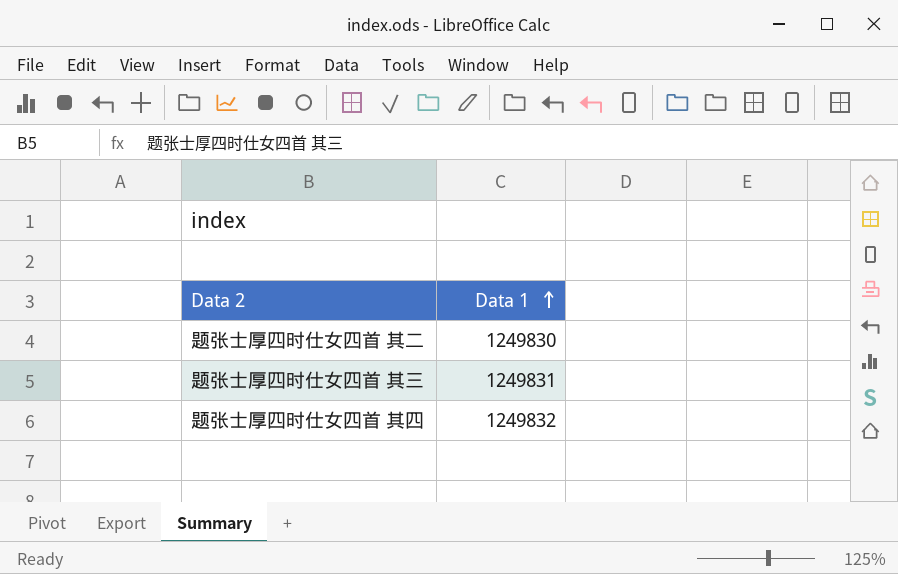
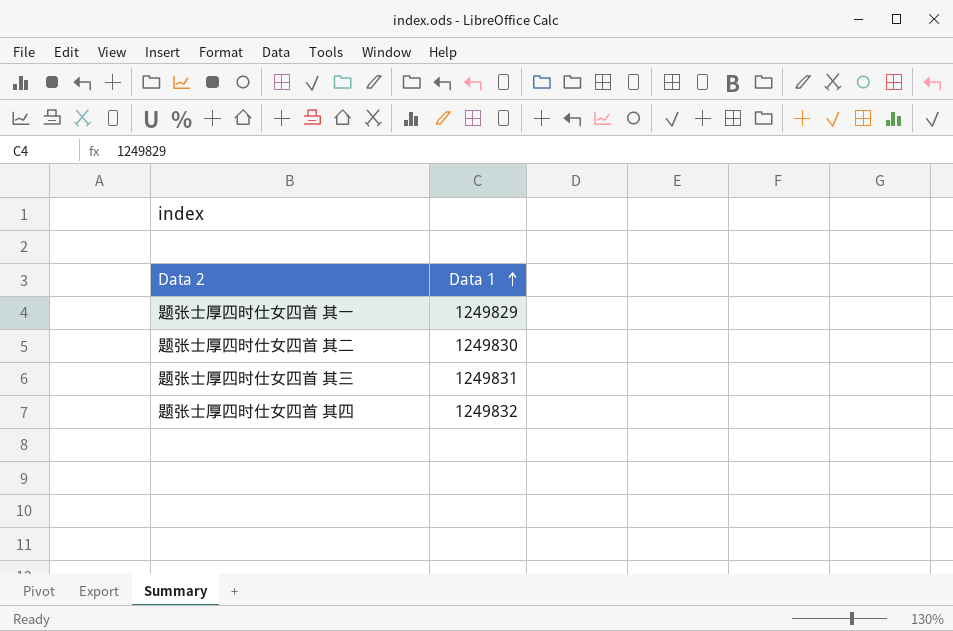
row 题张士厚四时仕女四首 其一: none -> 1249829

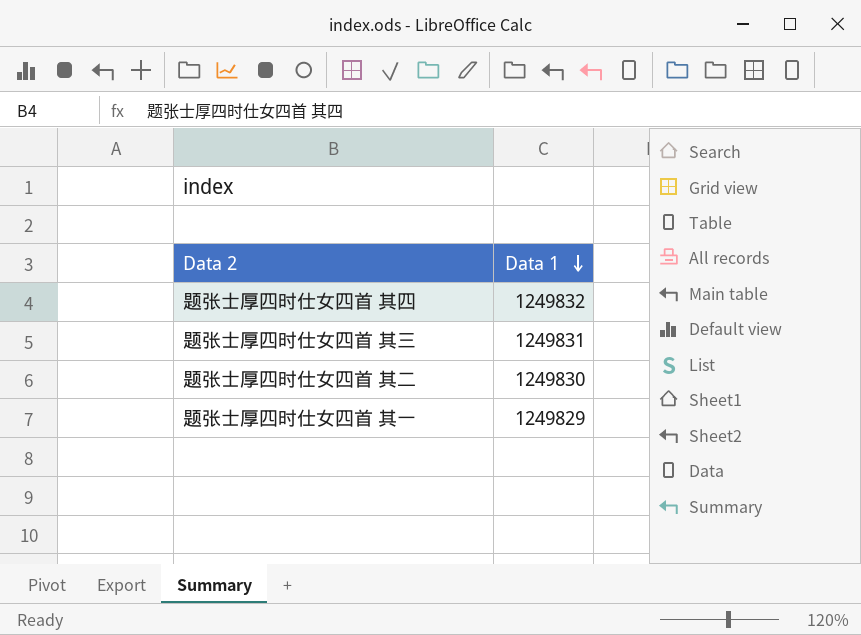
row order: Data 1 ascending -> Data 1 descending

